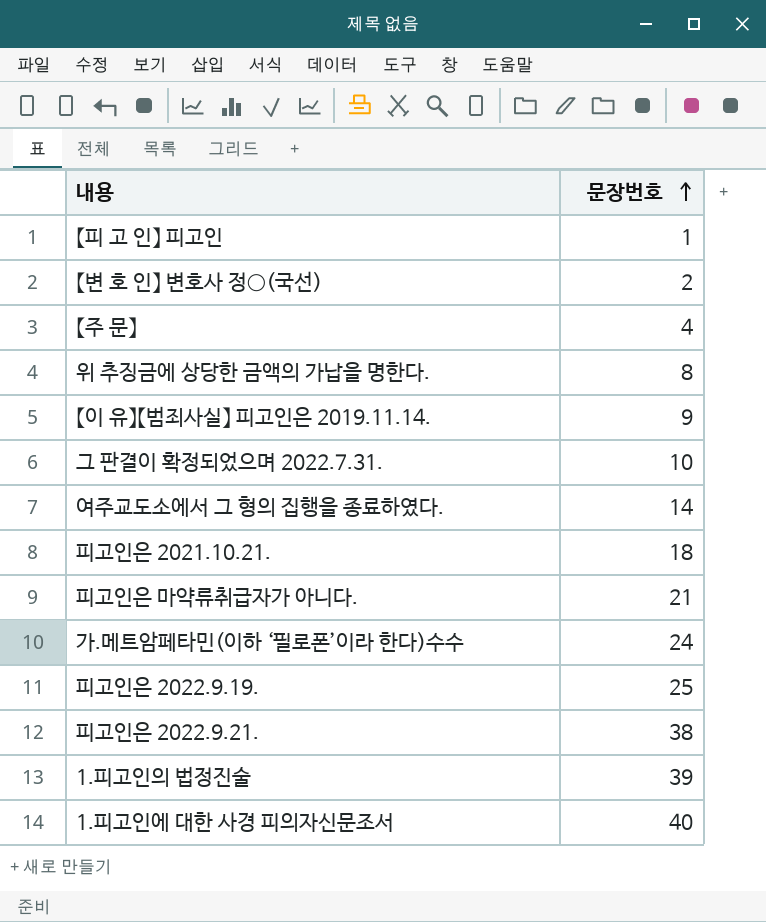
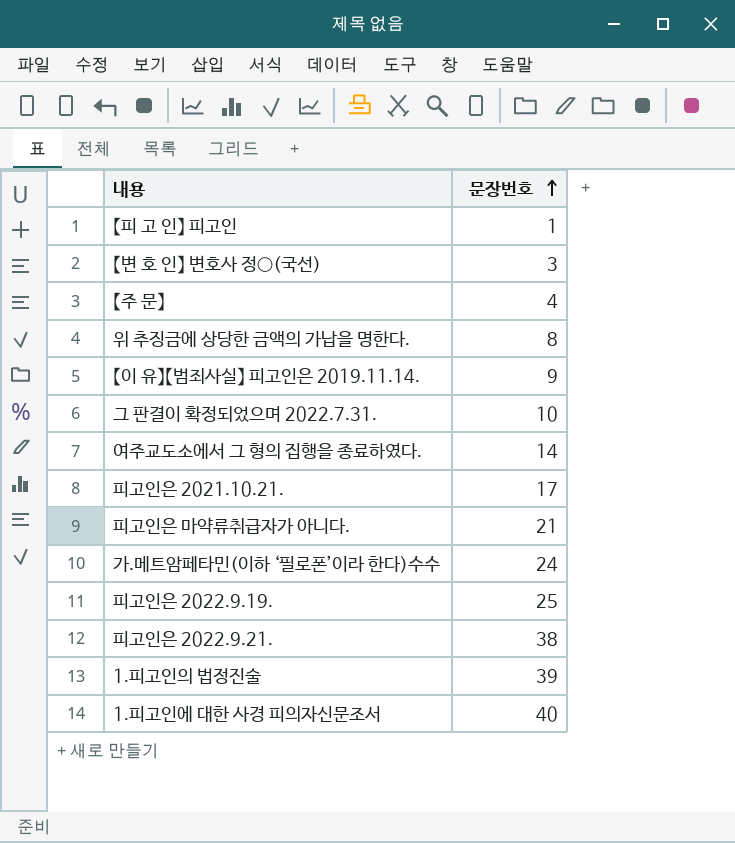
【변 호 인】 변호사 정○(국선) | 문장번호: 2 -> 3
피고인은 2021.10.21. | 문장번호: 18 -> 17

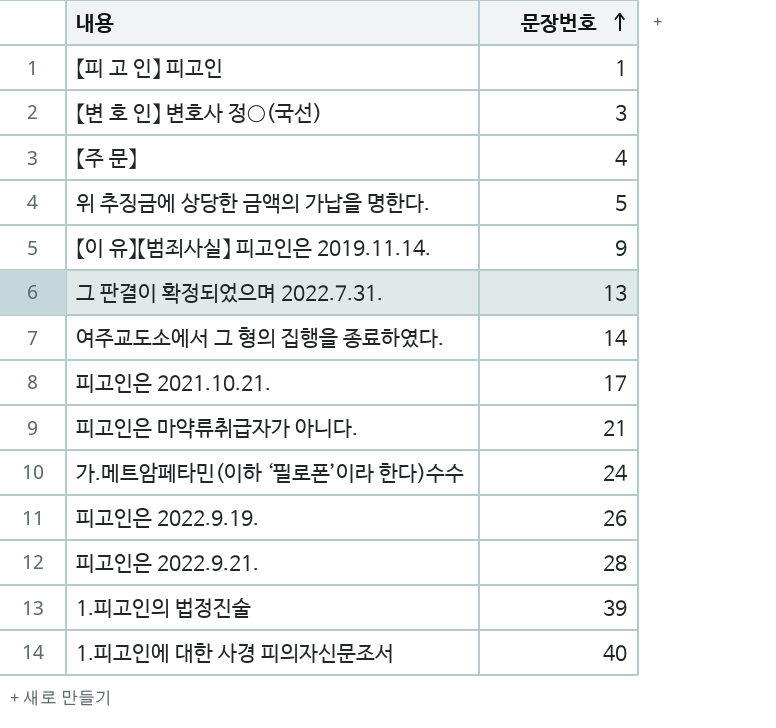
위 추징금에 상당한 금액의 가납을 명한다. | 문장번호: 8 -> 5
그 판결이 확정되었으며 2022.7.31. | 문장번호: 10 -> 13
피고인은 2022.9.19. | 문장번호: 25 -> 26
피고인은 2022.9.21. | 문장번호: 38 -> 28

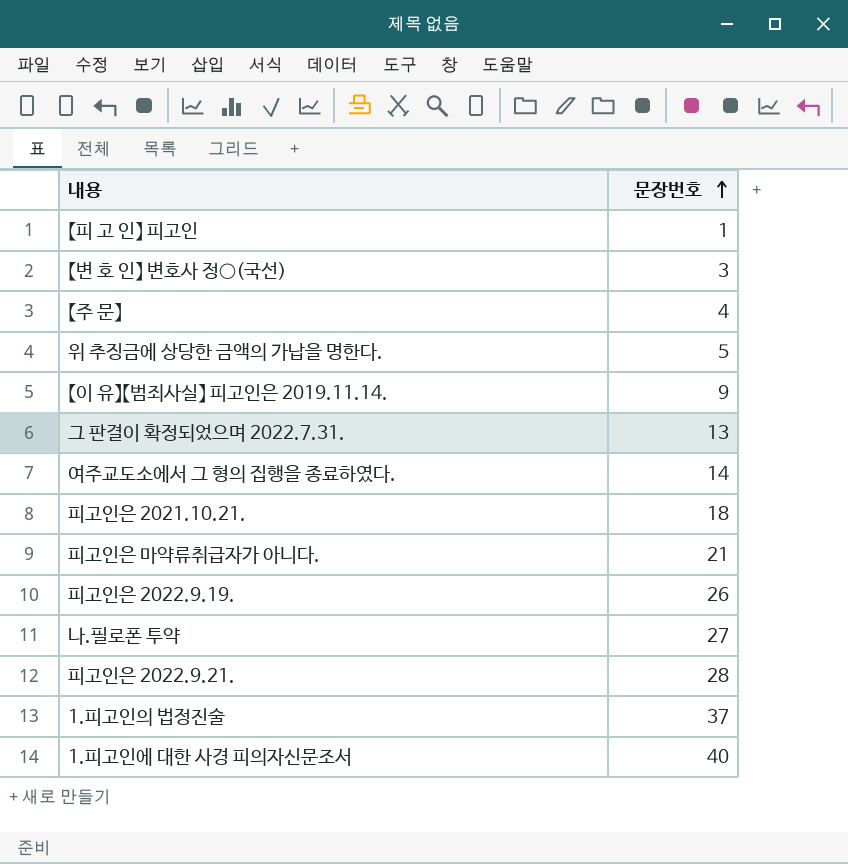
row 가.메트암페타민(이하 ‘필로폰’이라 한다)수수: 24 -> none
피고인은 2021.10.21. | 문장번호: 17 -> 18
row 나.필로폰 투약: none -> 27
1.피고인의 법정진술 | 문장번호: 39 -> 37

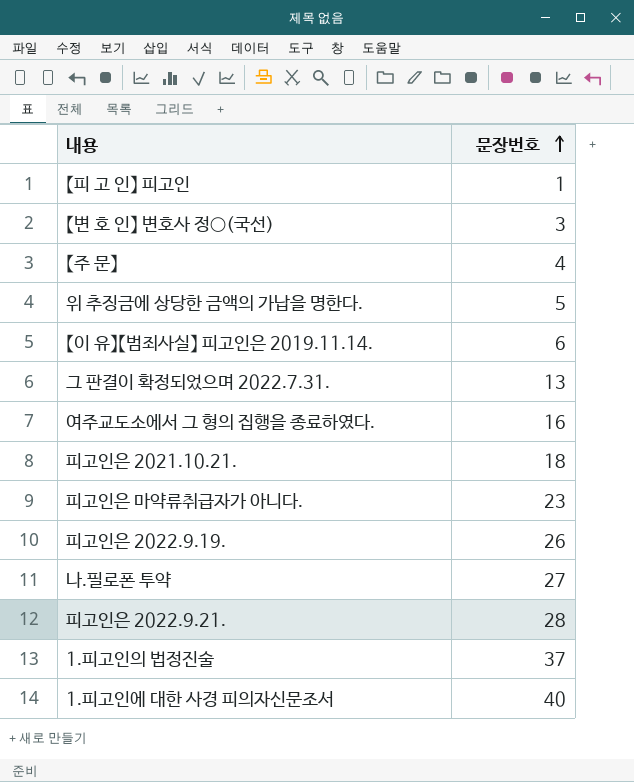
【이 유】【범죄사실】 피고인은 2019.11.14. | 문장번호: 9 -> 6
여주교도소에서 그 형의 집행을 종료하였다. | 문장번호: 14 -> 16
피고인은 마약류취급자가 아니다. | 문장번호: 21 -> 23

